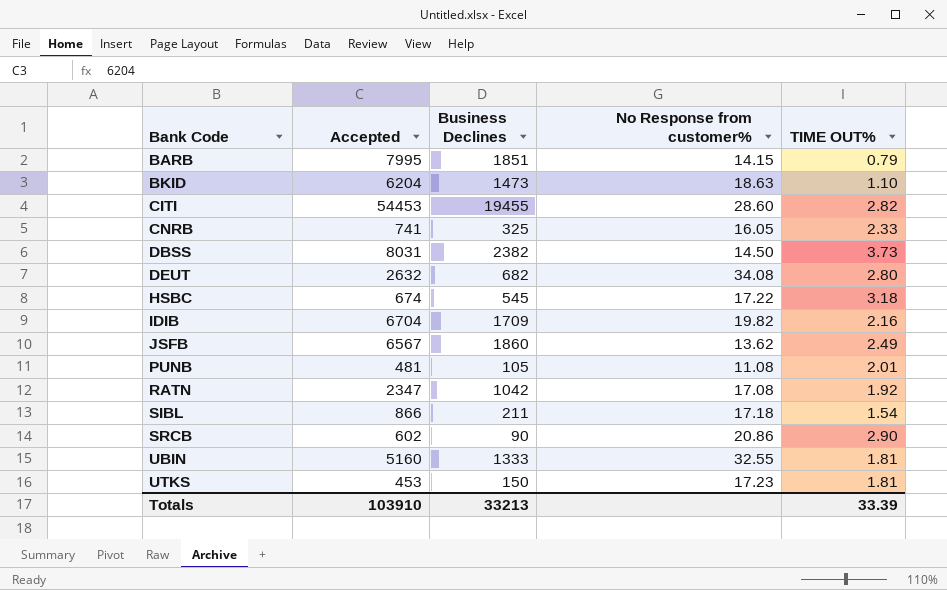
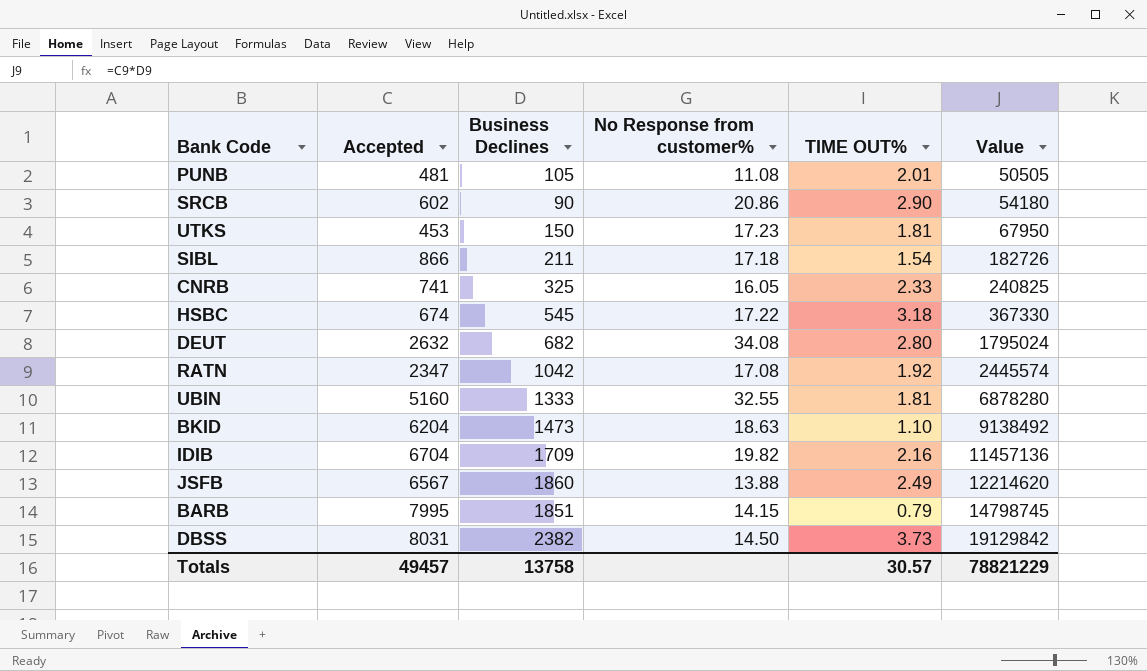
row order: Bank Code ascending -> Value ascending
column Value | formula: none -> [Accepted] * [Business Declines]
row CITI: 54453 | 19455 | 28.60 | 2.82 -> none
JSFB | No Response from customer%: 13.62 -> 13.88
Totals | Accepted: 103910 -> 49457
Totals | Business Declines: 33213 -> 13758
Totals | TIME OUT%: 33.39 -> 30.57

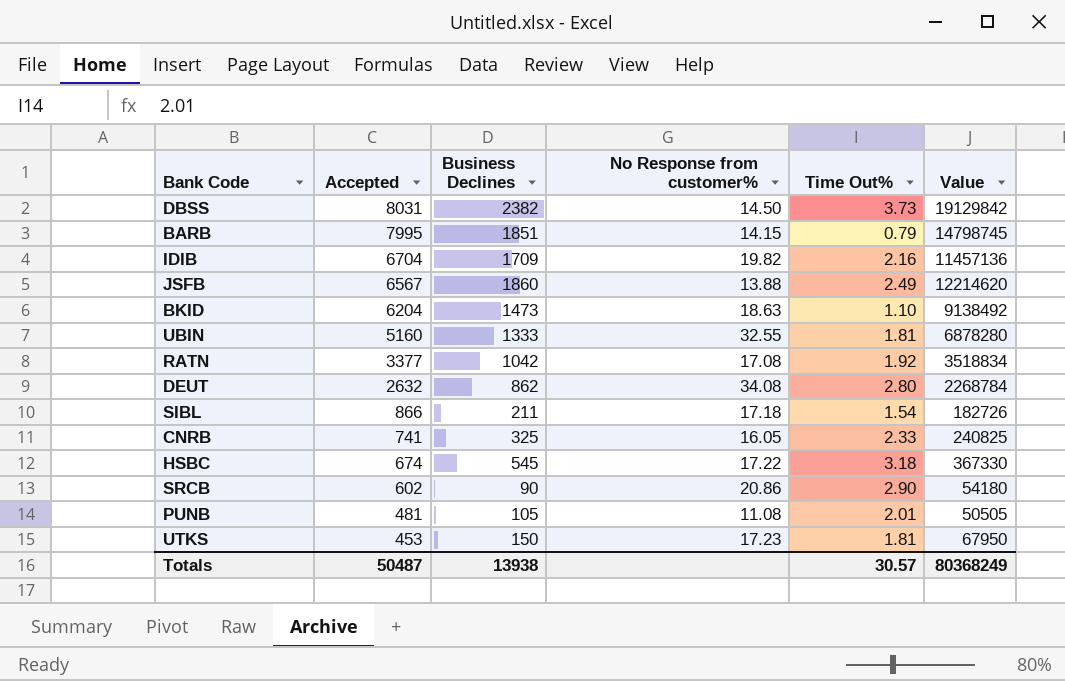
row order: Value ascending -> Accepted descending
column name: TIME OUT% -> Time Out%
RATN | Accepted: 2347 -> 3377
RATN | Value: 2445574 -> 3518834
DEUT | Business Declines: 682 -> 862
DEUT | Value: 1795024 -> 2268784
Totals | Accepted: 49457 -> 50487
Totals | Business Declines: 13758 -> 13938
Totals | Value: 78821229 -> 80368249

